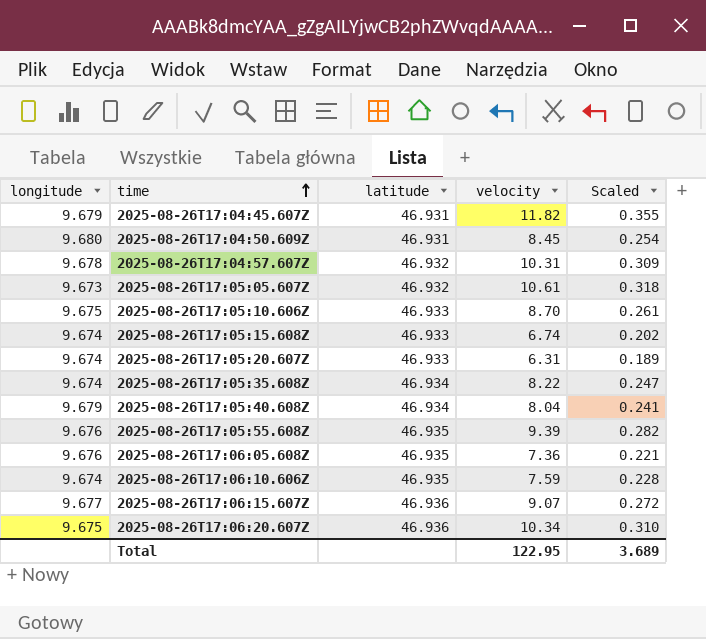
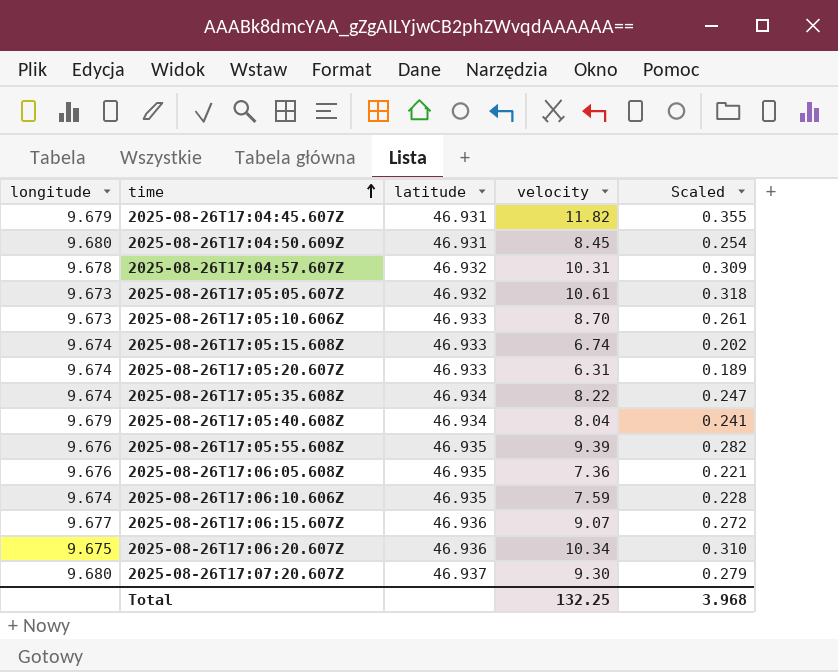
2025-08-26T17:05:10.606Z | longitude: 9.675 -> 9.673
row 2025-08-26T17:07:20.607Z: none -> 9.680 | 46.937 | 9.30 | 0.279
Total | velocity: 122.95 -> 132.25
Total | Scaled: 3.689 -> 3.968

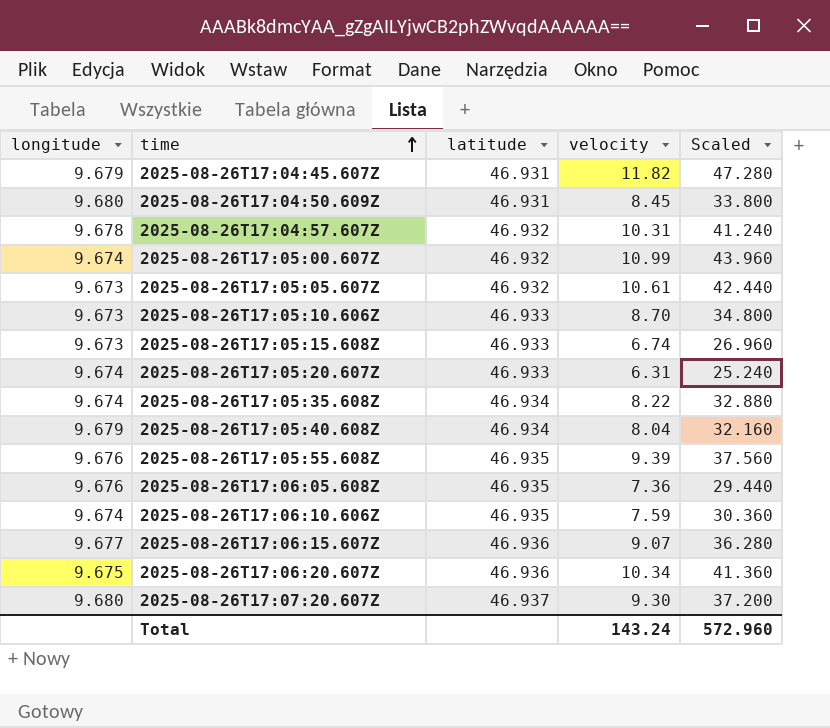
column Scaled | formula: [velocity] * 0.03 -> [velocity] * 4
row 2025-08-26T17:05:00.607Z: none -> 9.674 | 46.932 | 10.99 | 43.960
2025-08-26T17:05:15.608Z | longitude: 9.674 -> 9.673
Total | velocity: 132.25 -> 143.24
Total | Scaled: 3.968 -> 572.960

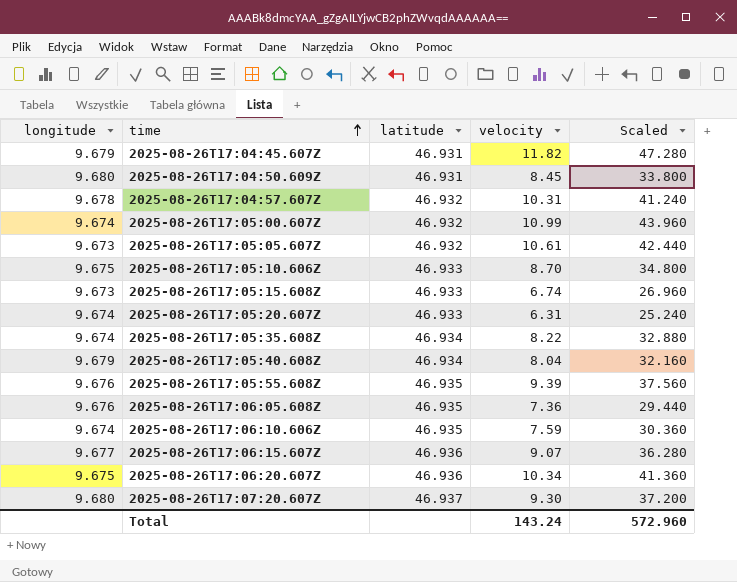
2025-08-26T17:05:10.606Z | longitude: 9.673 -> 9.675

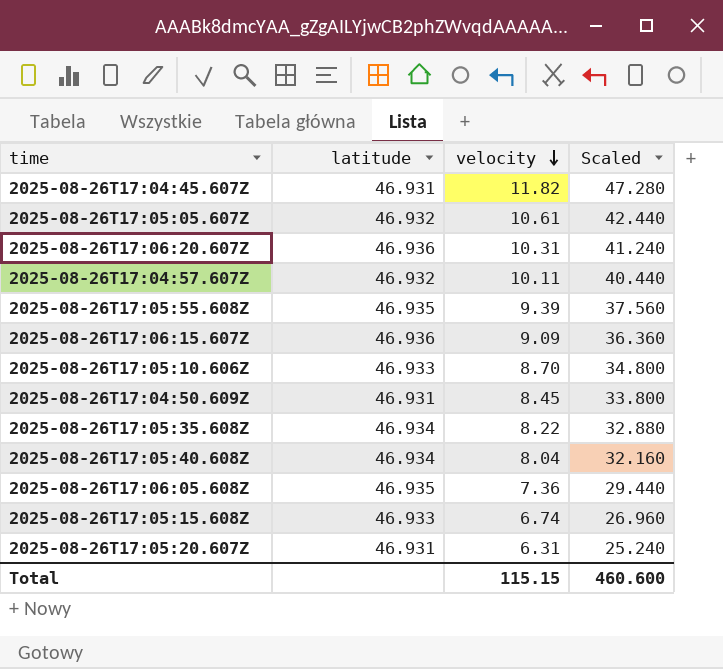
row order: time ascending -> velocity descending
column longitude | position: 1 -> none
row 2025-08-26T17:05:00.607Z: 9.674 | 46.932 | 10.99 | 43.960 -> none
row 2025-08-26T17:06:10.606Z: 9.674 | 46.935 | 7.59 | 30.360 -> none
row 2025-08-26T17:07:20.607Z: 9.680 | 46.937 | 9.30 | 37.200 -> none
2025-08-26T17:06:20.607Z | velocity: 10.34 -> 10.31
2025-08-26T17:06:20.607Z | Scaled: 41.360 -> 41.240
2025-08-26T17:04:57.607Z | velocity: 10.31 -> 10.11
2025-08-26T17:04:57.607Z | Scaled: 41.240 -> 40.440
2025-08-26T17:06:15.607Z | velocity: 9.07 -> 9.09
2025-08-26T17:06:15.607Z | Scaled: 36.280 -> 36.360
2025-08-26T17:05:20.607Z | latitude: 46.933 -> 46.931
Total | velocity: 143.24 -> 115.15
Total | Scaled: 572.960 -> 460.600

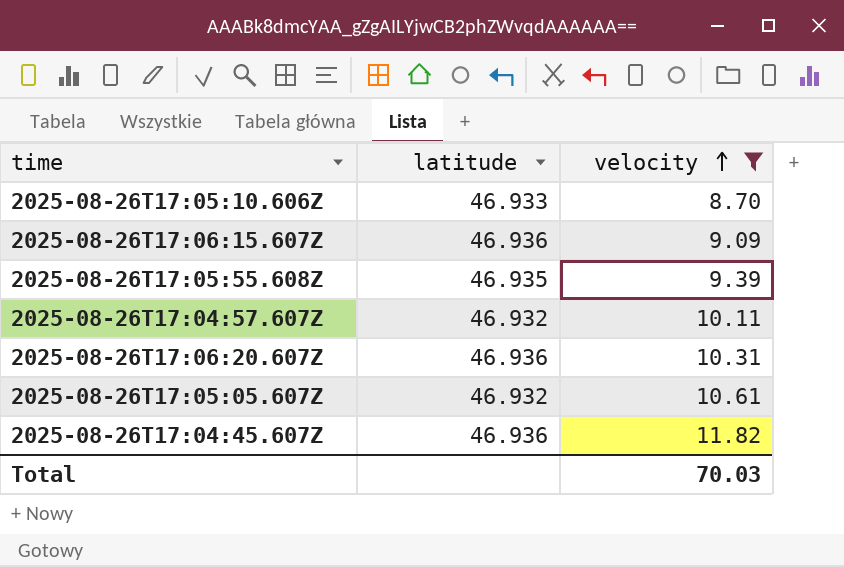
filter: none -> velocity >= 8.70
row order: velocity descending -> velocity ascending
column Scaled | formula: [velocity] * 4 -> none
2025-08-26T17:04:45.607Z | latitude: 46.931 -> 46.936
Total | velocity: 115.15 -> 70.03

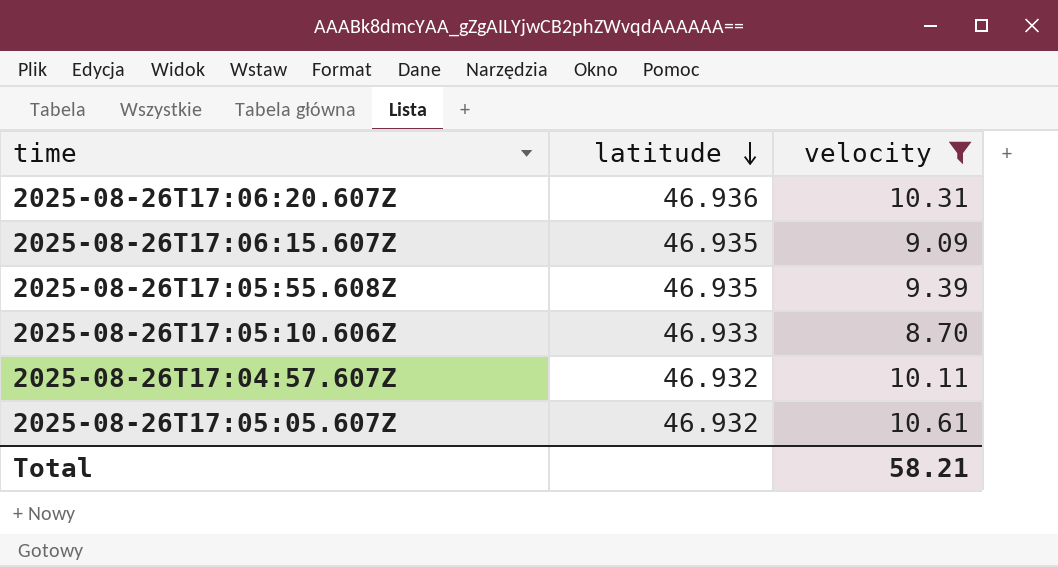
row order: velocity ascending -> latitude descending
row 2025-08-26T17:04:45.607Z: 46.936 | 11.82 -> none
2025-08-26T17:06:15.607Z | latitude: 46.936 -> 46.935
Total | velocity: 70.03 -> 58.21

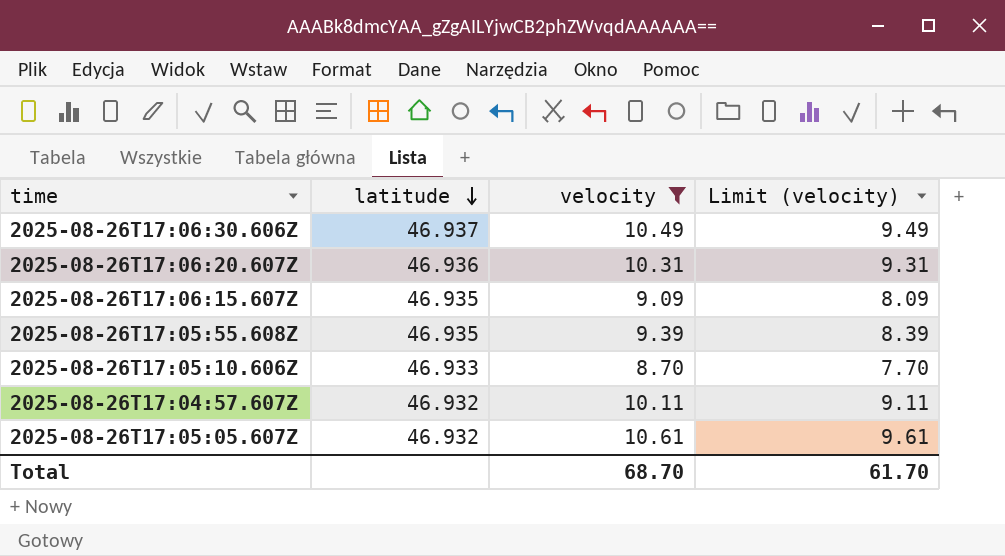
column Limit (velocity) | formula: none -> [velocity] - 1
row 2025-08-26T17:06:30.606Z: none -> 46.937 | 10.49 | 9.49
Total | velocity: 58.21 -> 68.70

